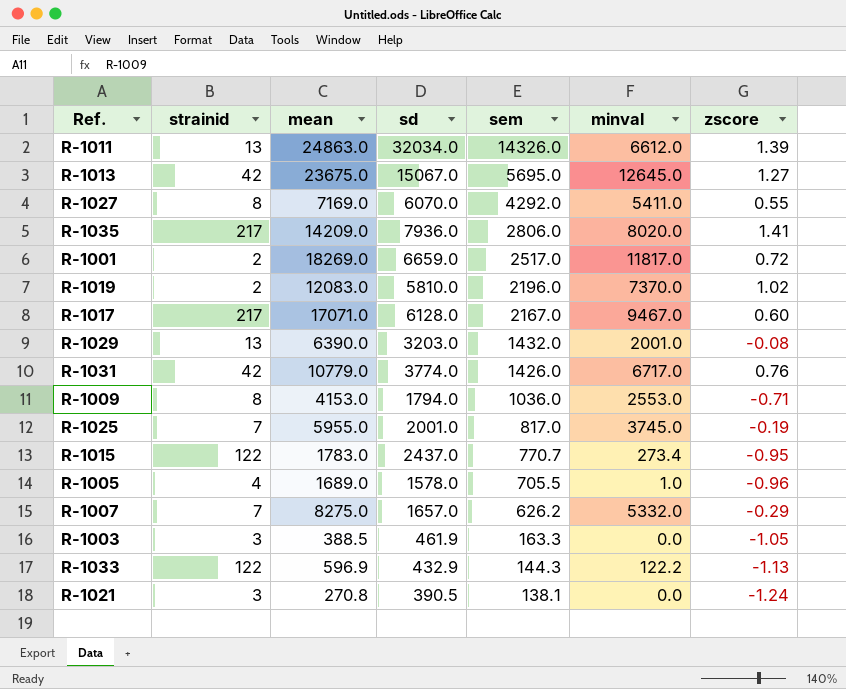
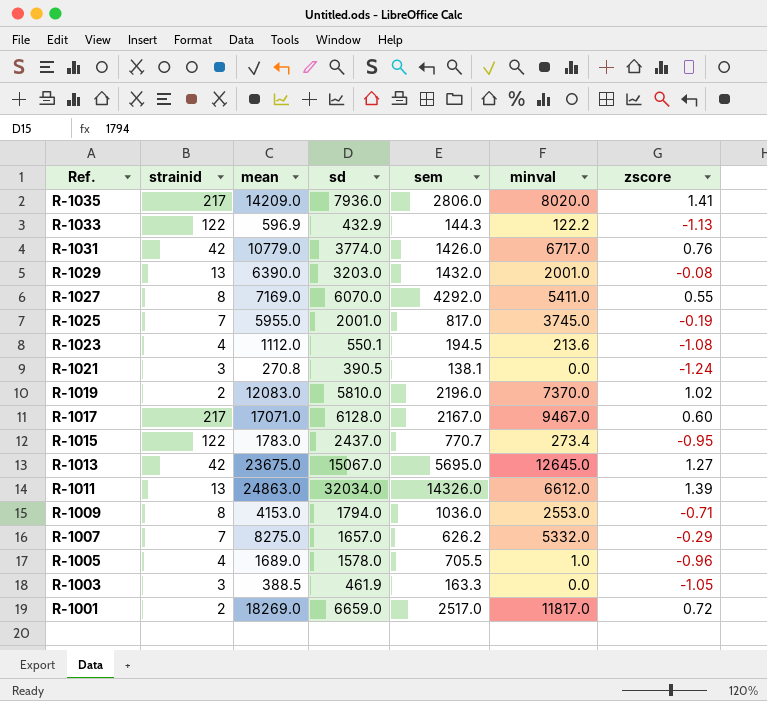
row order: sem descending -> Ref. descending
row R-1023: none -> 4 | 1112.0 | 550.1 | 194.5 | 213.6 | -1.08

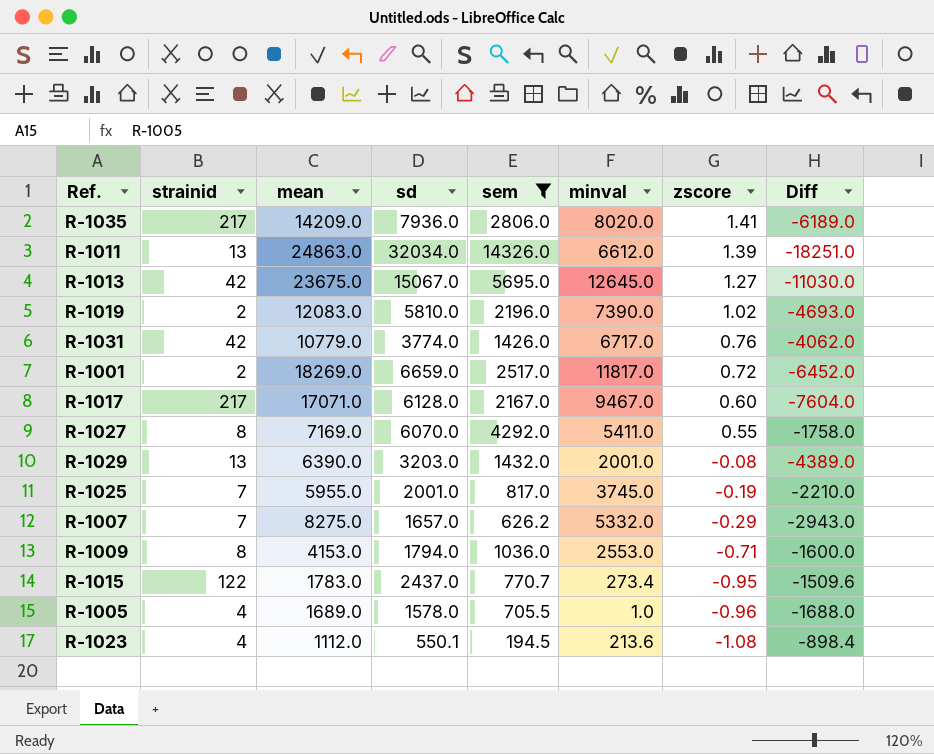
filter: none -> sem >= 194.5
row order: Ref. descending -> zscore descending
column Diff | formula: none -> [minval] - [mean]
R-1019 | minval: 7370.0 -> 7390.0

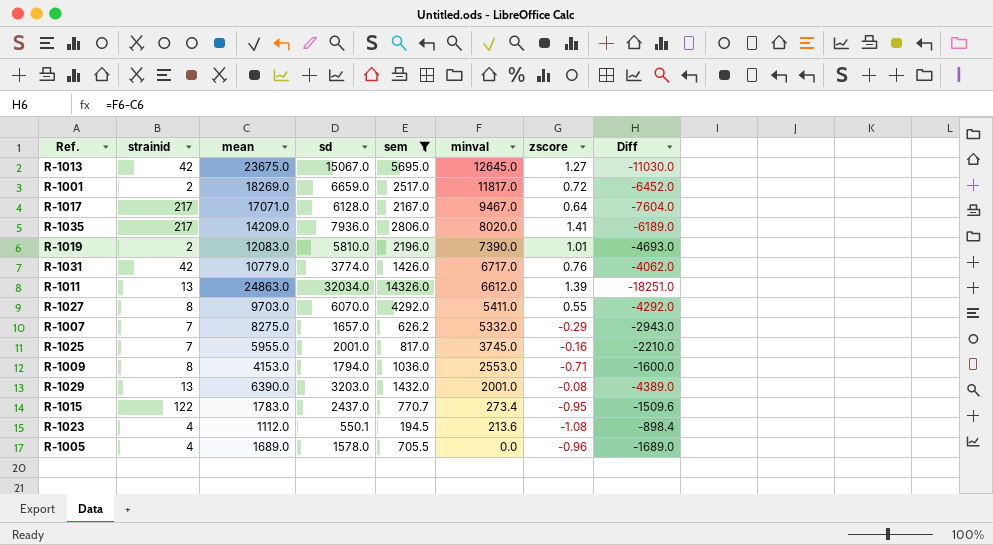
row order: zscore descending -> minval descending
R-1017 | zscore: 0.60 -> 0.64
R-1019 | zscore: 1.02 -> 1.01
R-1027 | mean: 7169.0 -> 9703.0
R-1027 | Diff: -1758.0 -> -4292.0
R-1025 | zscore: -0.19 -> -0.16
R-1005 | minval: 1.0 -> 0.0
R-1005 | Diff: -1688.0 -> -1689.0

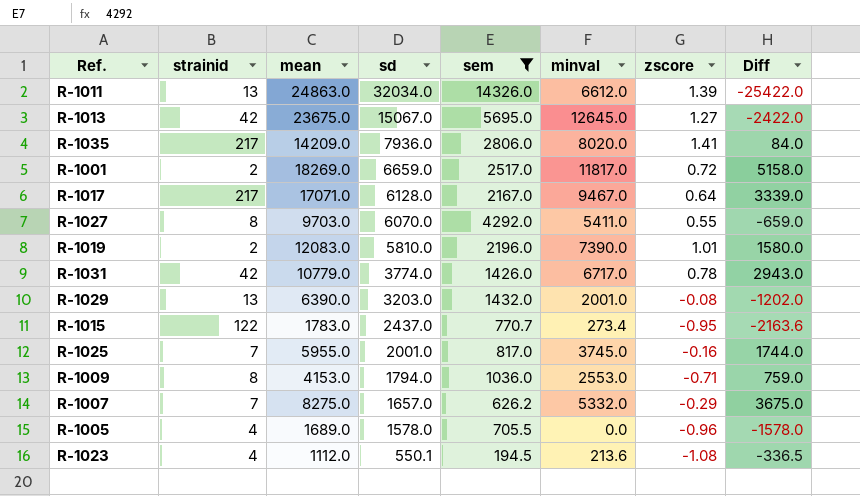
row order: minval descending -> sd descending
column Diff | formula: [minval] - [mean] -> [minval] - [sd]
R-1031 | zscore: 0.76 -> 0.78

